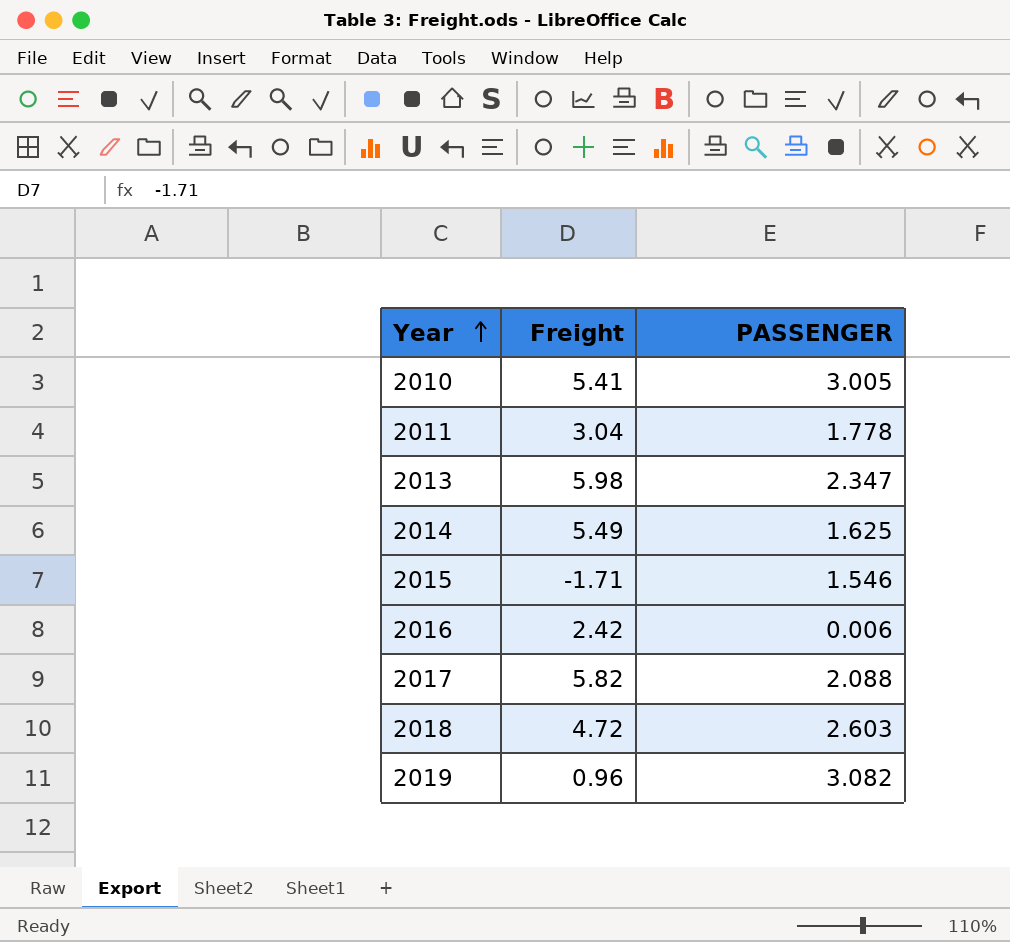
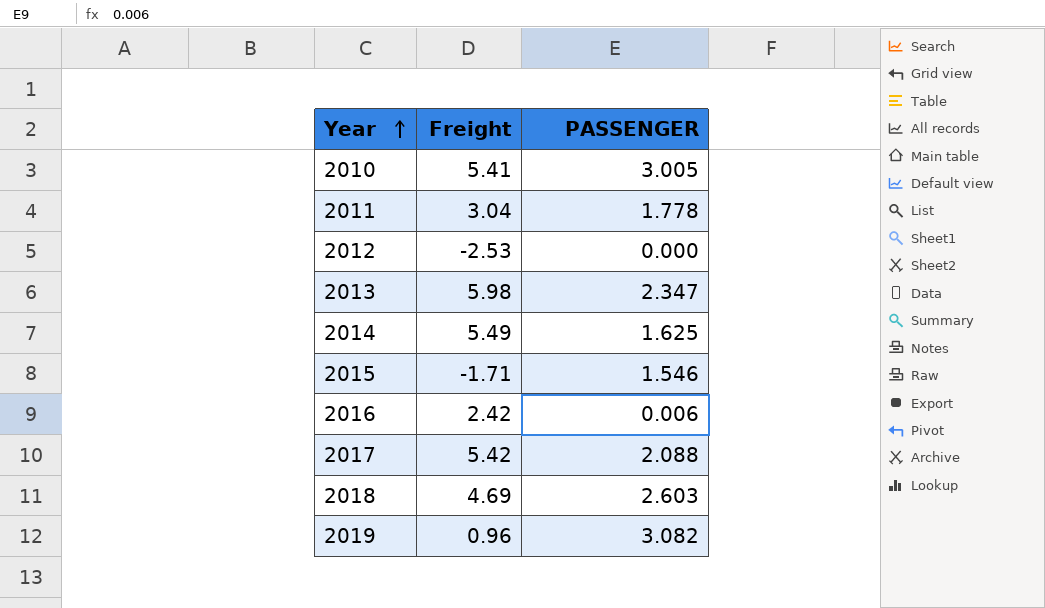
row 2012: none -> -2.53 | 0.000
2017 | Freight: 5.82 -> 5.42
2018 | Freight: 4.72 -> 4.69

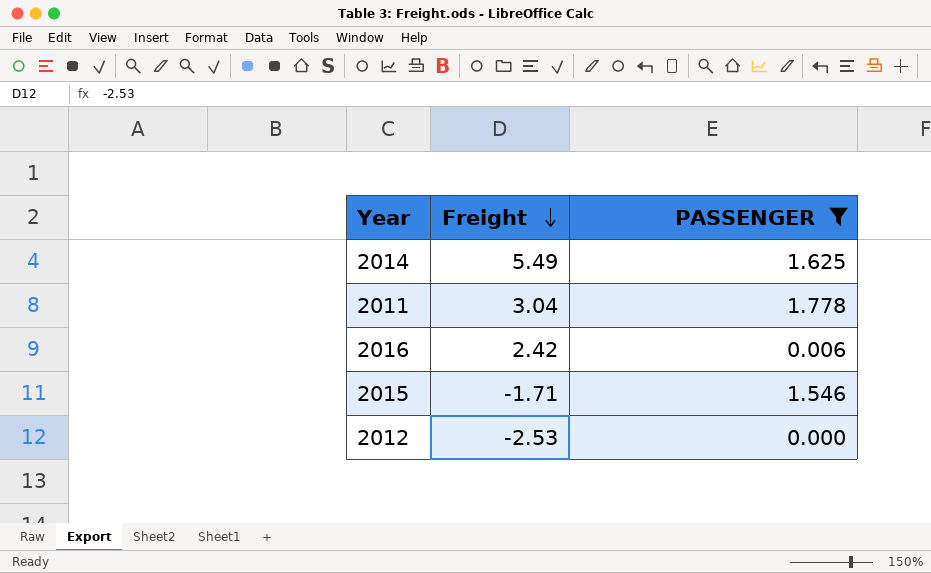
filter: none -> PASSENGER <= 1.778
row order: Year ascending -> Freight descending

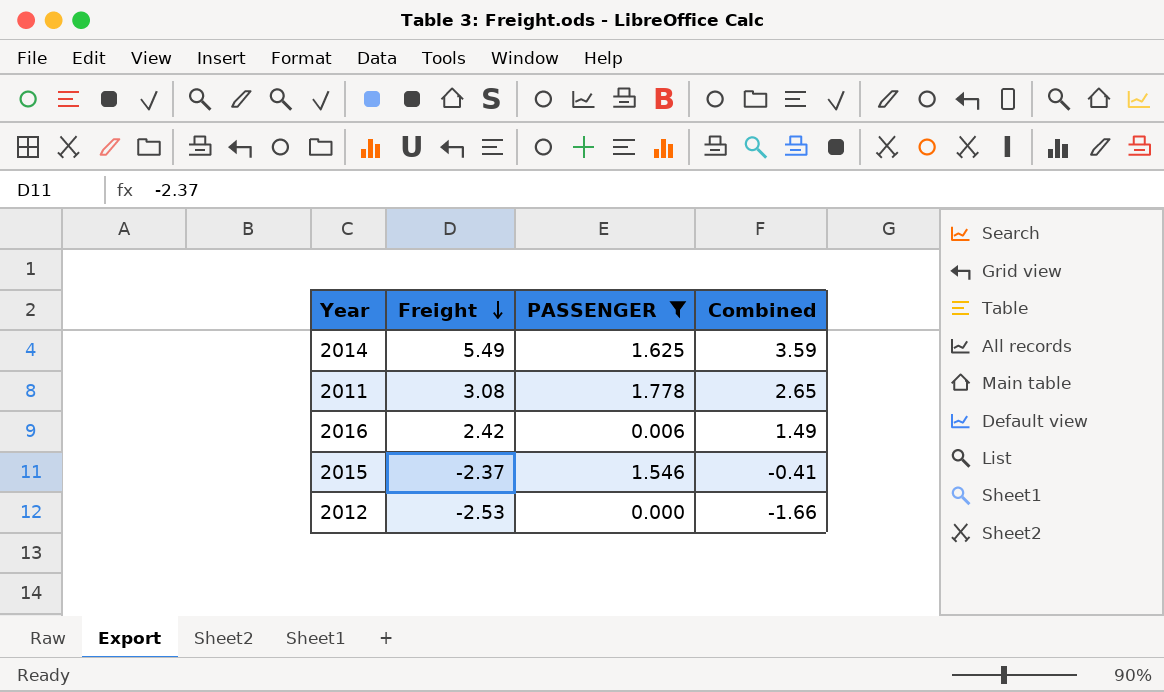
column Combined | position: none -> 4
2011 | Freight: 3.04 -> 3.08
2015 | Freight: -1.71 -> -2.37

